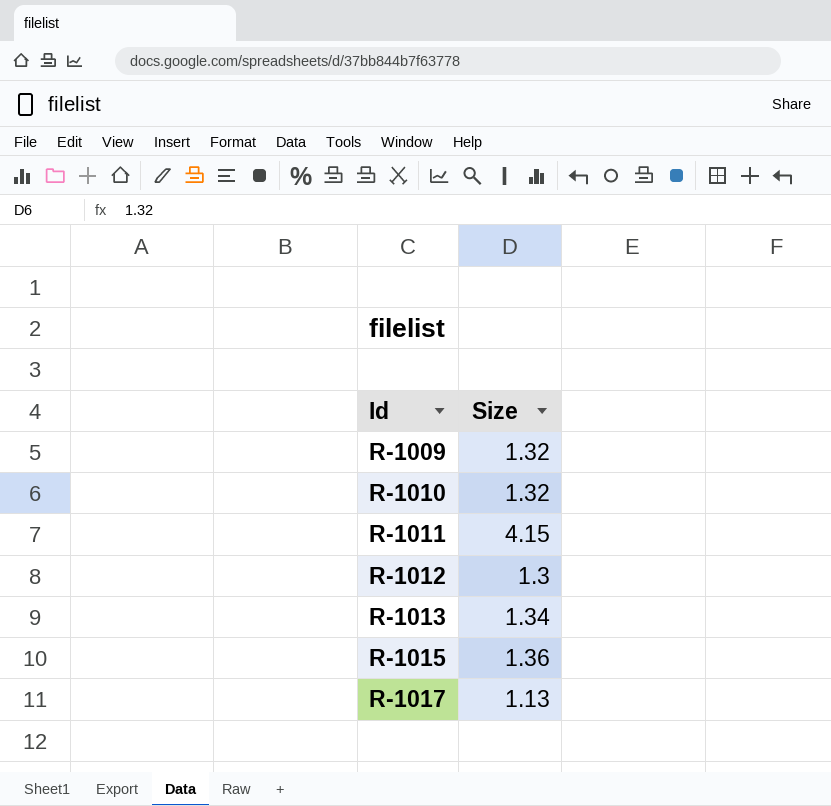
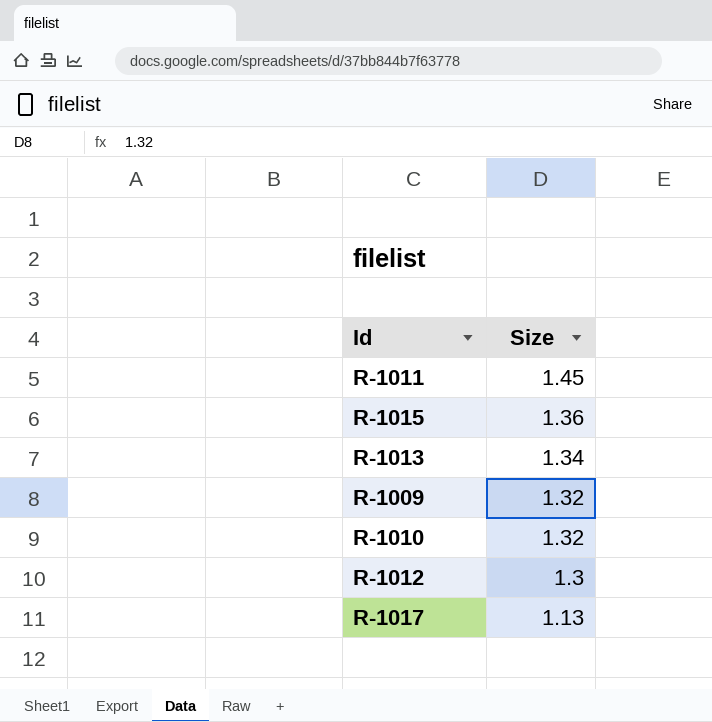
row order: Id ascending -> Size descending
R-1011 | Size: 4.15 -> 1.45

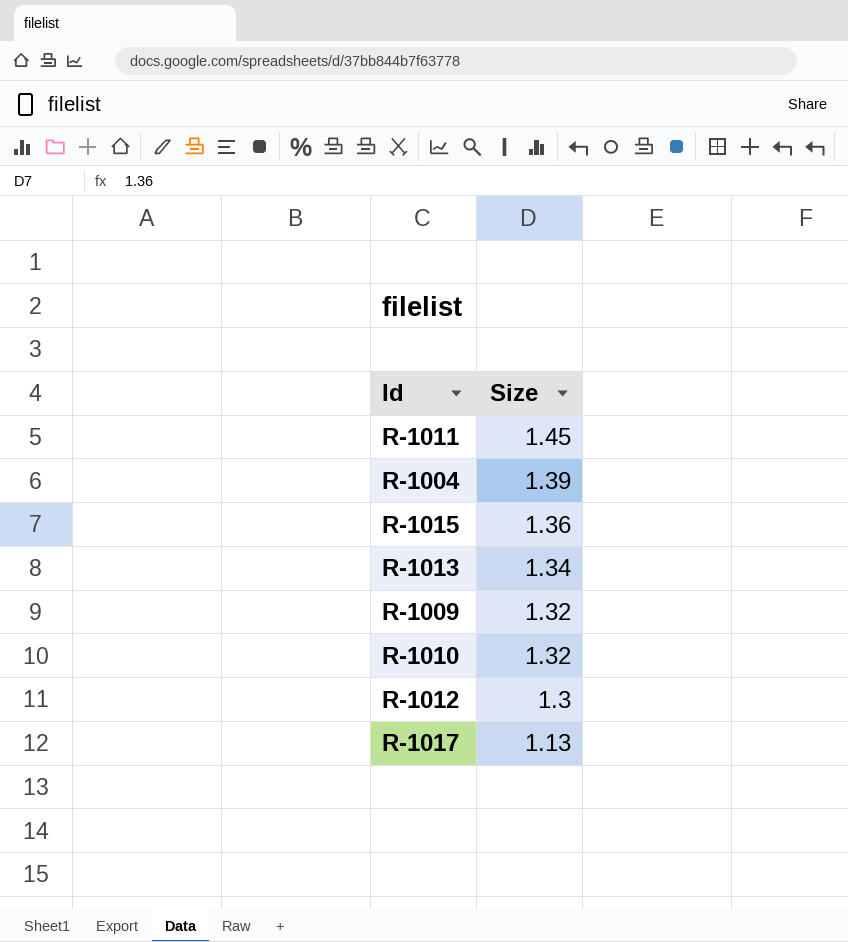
row R-1004: none -> 1.39

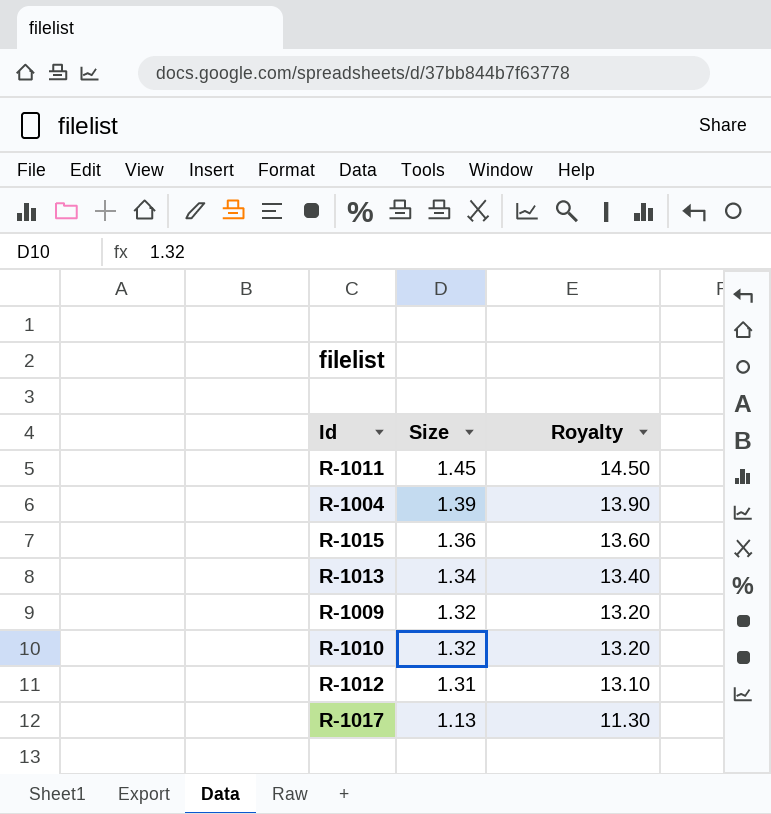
column Royalty | formula: none -> [Size] * 10
R-1012 | Size: 1.3 -> 1.31

